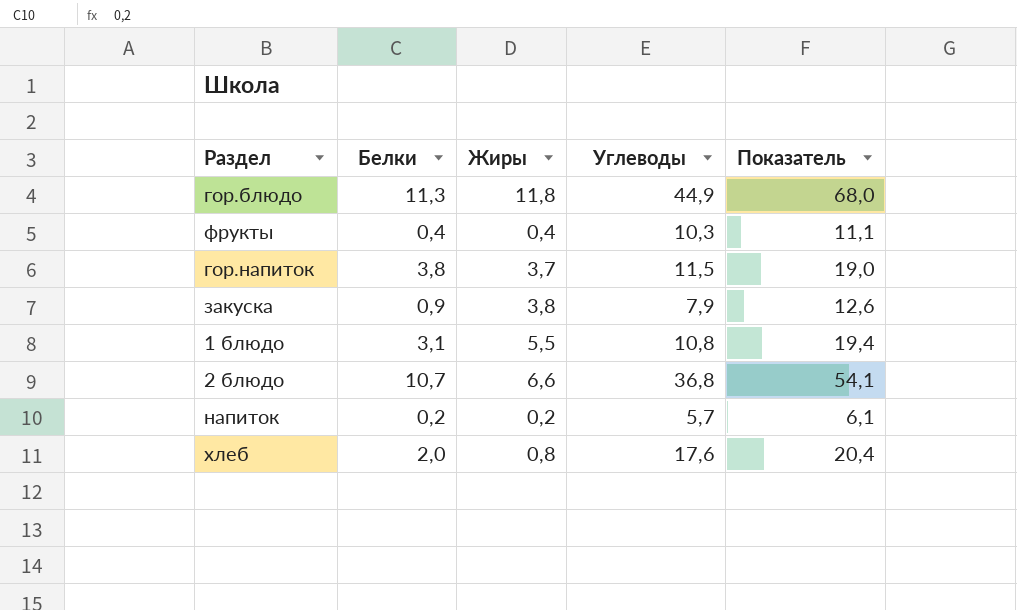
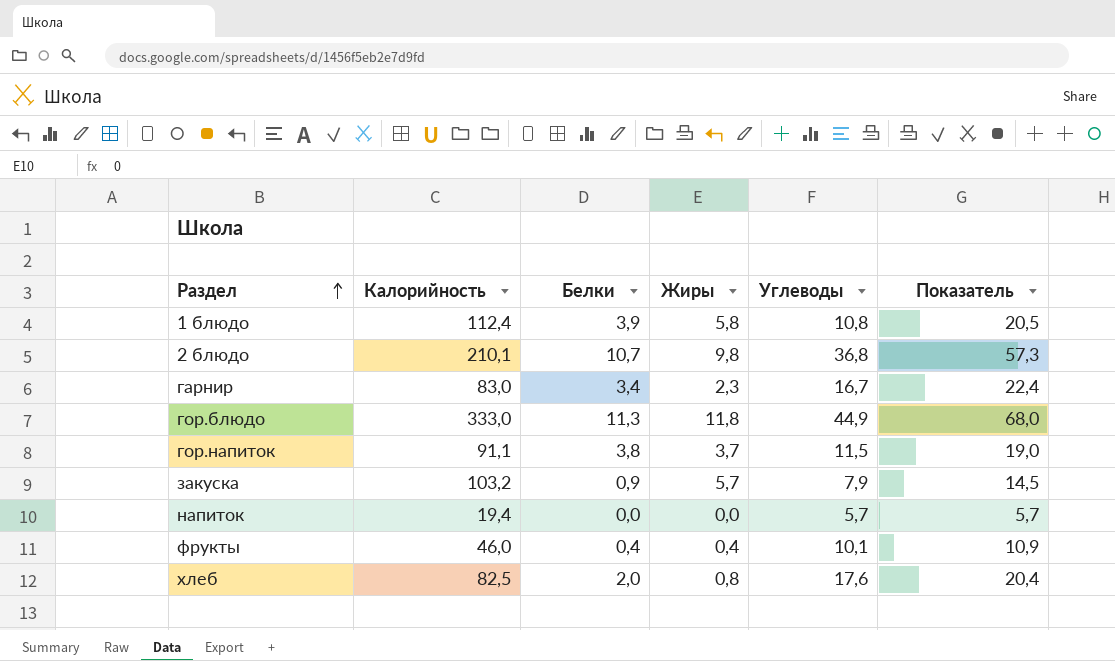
row order: none -> Раздел ascending
column Калорийность | position: none -> 2
1 блюдо | Белки: 3,1 -> 3,9
1 блюдо | Жиры: 5,5 -> 5,8
1 блюдо | Показатель: 19,4 -> 20,5
2 блюдо | Жиры: 6,6 -> 9,8
2 блюдо | Показатель: 54,1 -> 57,3
row гарнир: none -> 83,0 | 3,4 | 2,3 | 16,7 | 22,4
закуска | Жиры: 3,8 -> 5,7
закуска | Показатель: 12,6 -> 14,5
напиток | Белки: 0,2 -> 0,0
напиток | Жиры: 0,2 -> 0,0
напиток | Показатель: 6,1 -> 5,7
фрукты | Углеводы: 10,3 -> 10,1
фрукты | Показатель: 11,1 -> 10,9

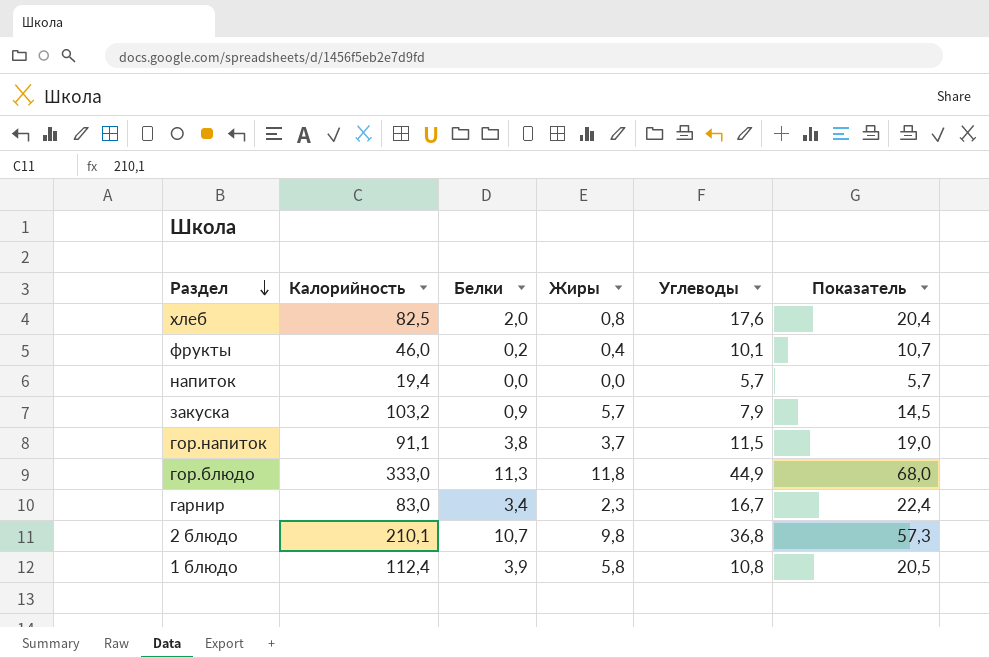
row order: Раздел ascending -> Раздел descending
фрукты | Белки: 0,4 -> 0,2
фрукты | Показатель: 10,9 -> 10,7

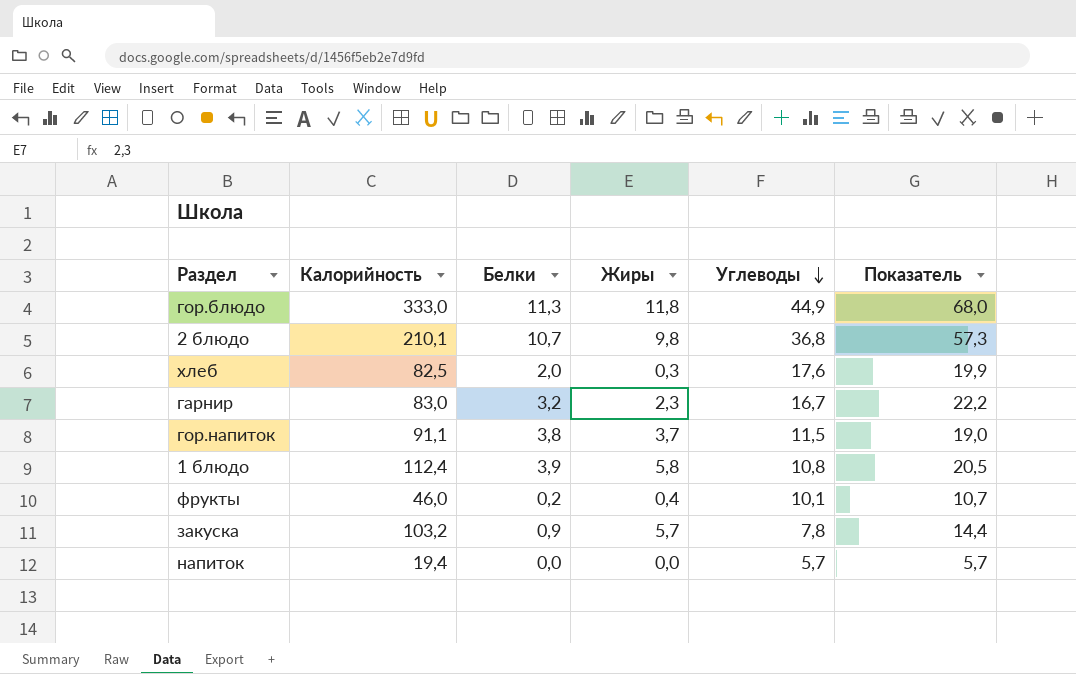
row order: Раздел descending -> Углеводы descending
хлеб | Жиры: 0,8 -> 0,3
хлеб | Показатель: 20,4 -> 19,9
гарнир | Белки: 3,4 -> 3,2
гарнир | Показатель: 22,4 -> 22,2
закуска | Углеводы: 7,9 -> 7,8
закуска | Показатель: 14,5 -> 14,4

